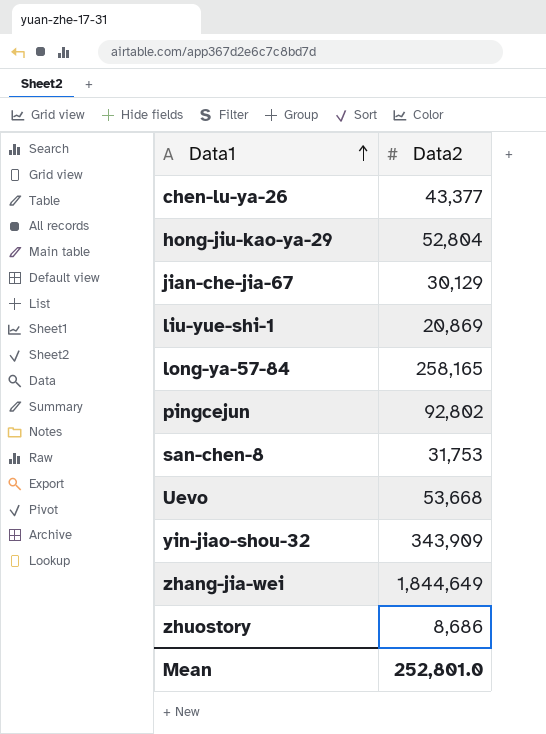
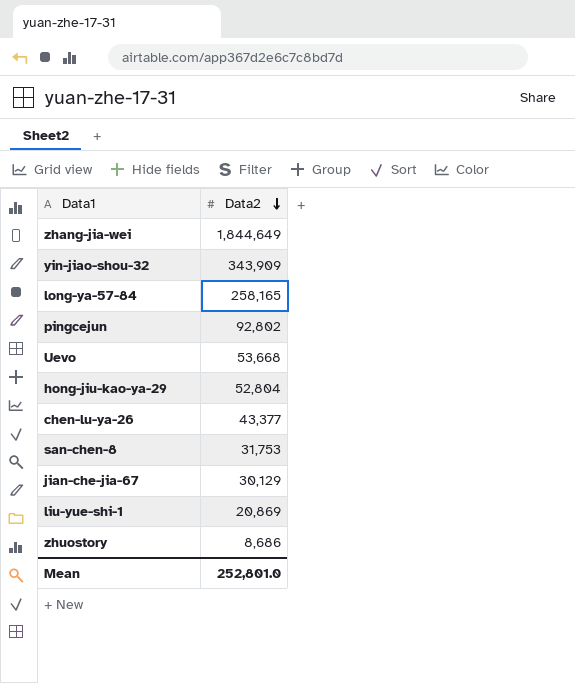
row order: Data1 ascending -> Data2 descending

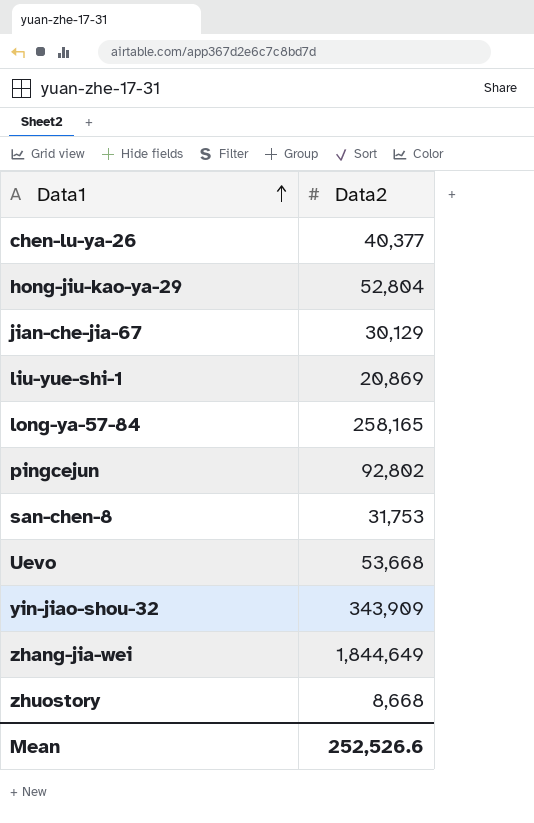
row order: Data2 descending -> Data1 ascending
chen-lu-ya-26 | Data2: 43,377 -> 40,377
zhuostory | Data2: 8,686 -> 8,668
Mean | Data2: 252,801.0 -> 252,526.6

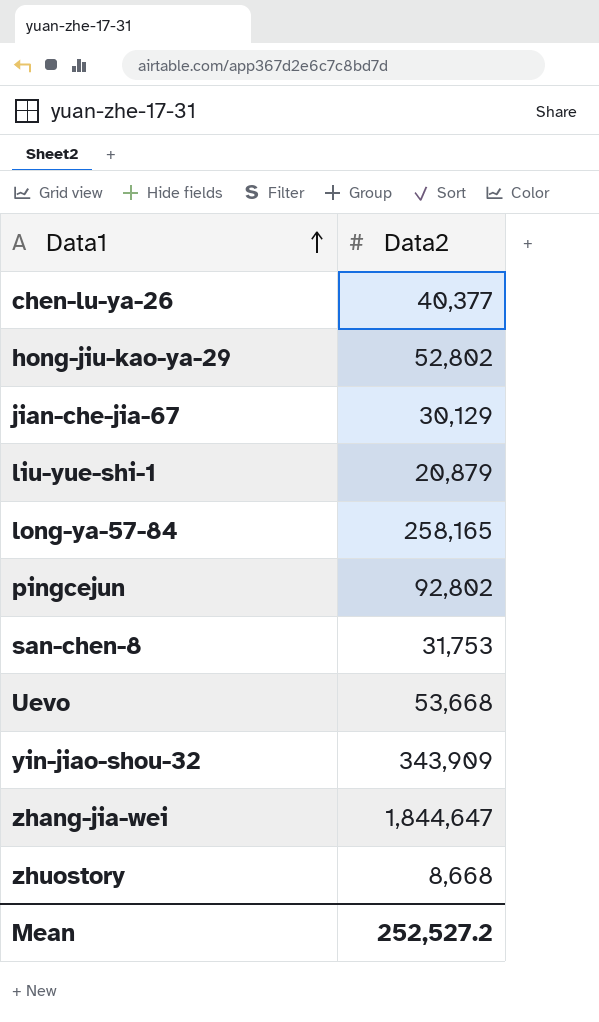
hong-jiu-kao-ya-29 | Data2: 52,804 -> 52,802
liu-yue-shi-1 | Data2: 20,869 -> 20,879
zhang-jia-wei | Data2: 1,844,649 -> 1,844,647
Mean | Data2: 252,526.6 -> 252,527.2

